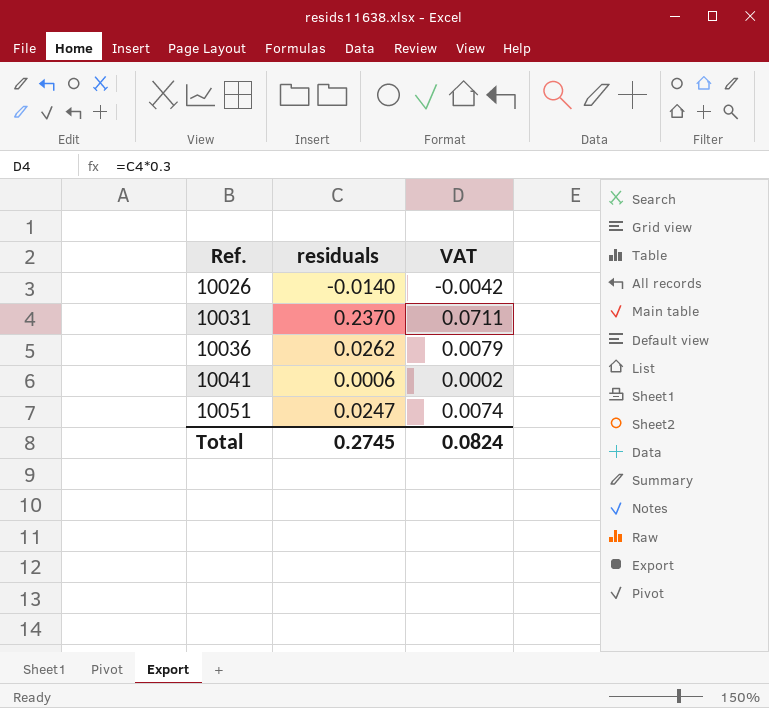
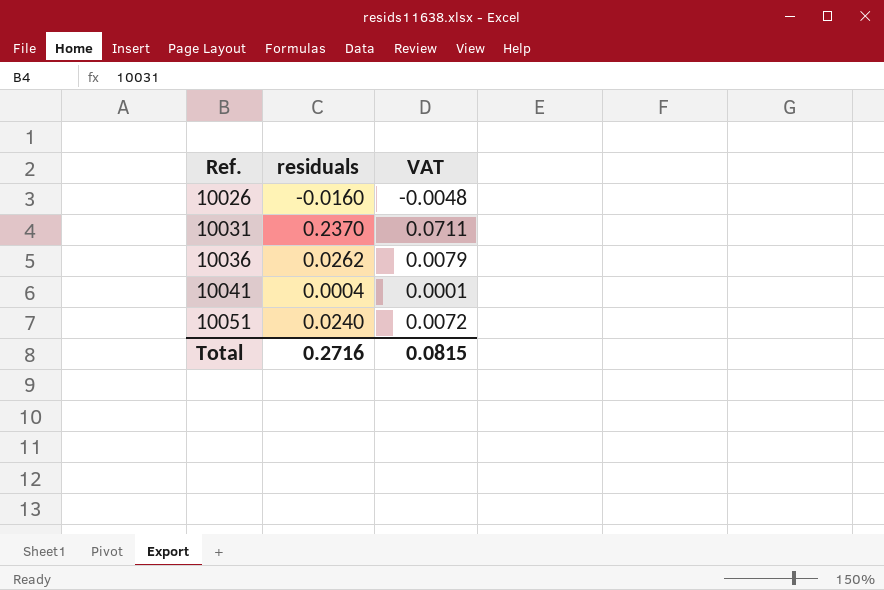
10026 | residuals: -0.0140 -> -0.0160
10026 | VAT: -0.0042 -> -0.0048
10041 | residuals: 0.0006 -> 0.0004
10041 | VAT: 0.0002 -> 0.0001
10051 | residuals: 0.0247 -> 0.0240
10051 | VAT: 0.0074 -> 0.0072
Total | residuals: 0.2745 -> 0.2716
Total | VAT: 0.0824 -> 0.0815

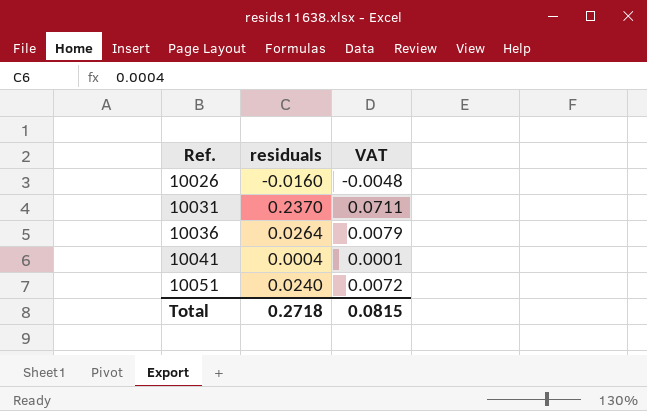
10036 | residuals: 0.0262 -> 0.0264
Total | residuals: 0.2716 -> 0.2718

